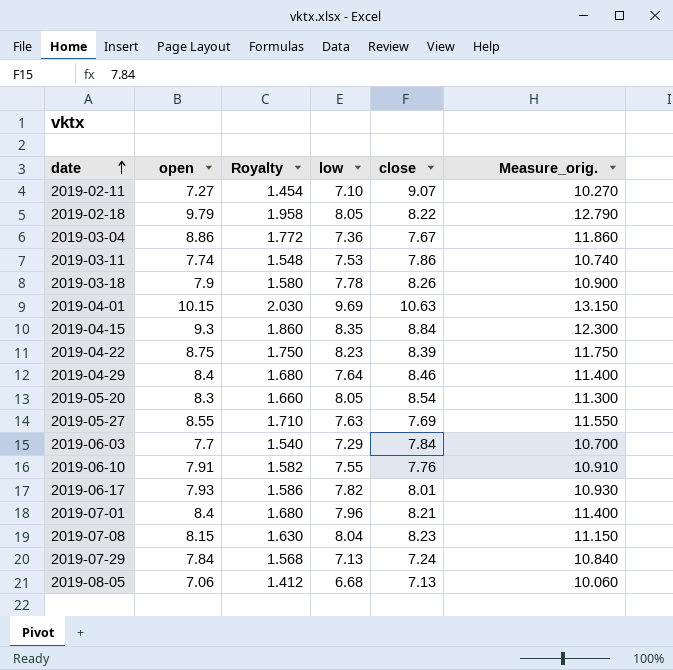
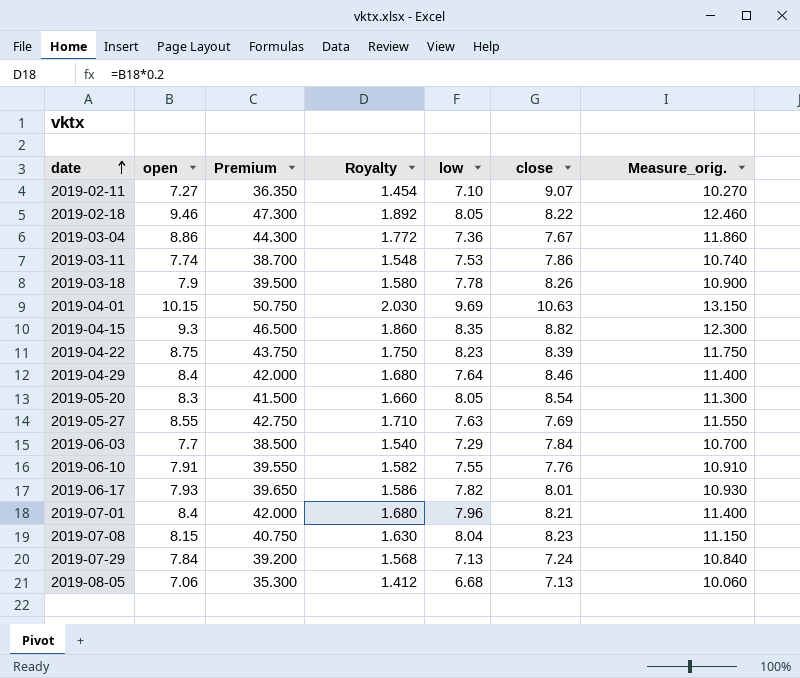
column Premium | formula: none -> [open] * 5
2019-02-18 | open: 9.79 -> 9.46
2019-02-18 | Royalty: 1.958 -> 1.892
2019-02-18 | Measure_orig.: 12.790 -> 12.460
2019-04-15 | close: 8.84 -> 8.82

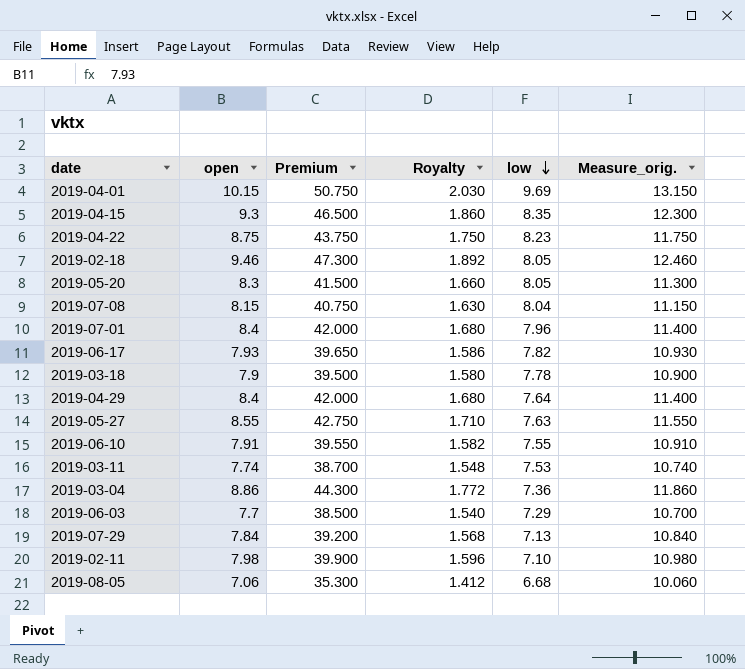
row order: date ascending -> low descending
column close | position: 6 -> none
2019-02-11 | open: 7.27 -> 7.98
2019-02-11 | Premium: 36.350 -> 39.900
2019-02-11 | Royalty: 1.454 -> 1.596
2019-02-11 | Measure_orig.: 10.270 -> 10.980

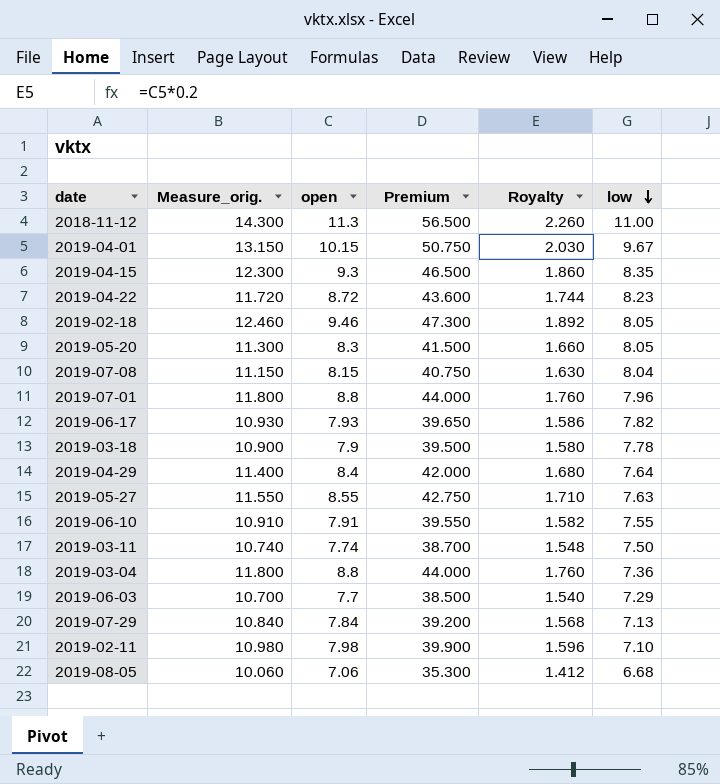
column Measure_orig. | position: 6 -> 2
row 2018-11-12: none -> 14.300 | 11.3 | 56.500 | 2.260 | 11.00
2019-04-01 | low: 9.69 -> 9.67
2019-04-22 | Measure_orig.: 11.750 -> 11.720
2019-04-22 | open: 8.75 -> 8.72
2019-04-22 | Premium: 43.750 -> 43.600
2019-04-22 | Royalty: 1.750 -> 1.744
2019-07-01 | Measure_orig.: 11.400 -> 11.800
2019-07-01 | open: 8.4 -> 8.8
2019-07-01 | Premium: 42.000 -> 44.000
2019-07-01 | Royalty: 1.680 -> 1.760
2019-03-11 | low: 7.53 -> 7.50
2019-03-04 | Measure_orig.: 11.860 -> 11.800
2019-03-04 | open: 8.86 -> 8.8
2019-03-04 | Premium: 44.300 -> 44.000
2019-03-04 | Royalty: 1.772 -> 1.760

